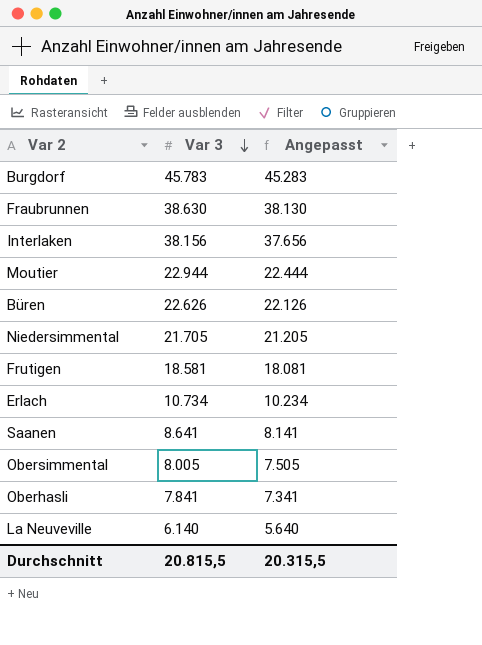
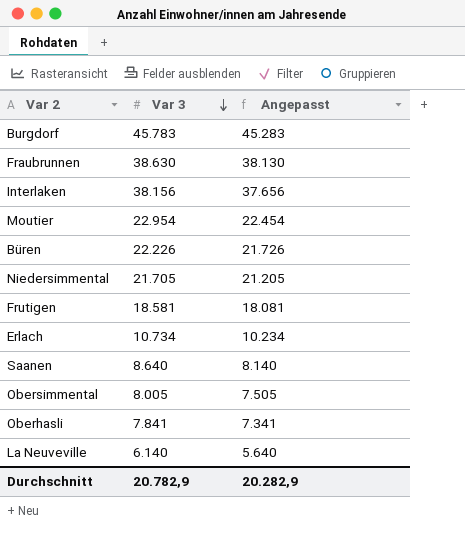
Moutier | Var 3: 22.944 -> 22.954
Moutier | Angepasst: 22.444 -> 22.454
Büren | Var 3: 22.626 -> 22.226
Büren | Angepasst: 22.126 -> 21.726
Saanen | Var 3: 8.641 -> 8.640
Saanen | Angepasst: 8.141 -> 8.140
Durchschnitt | Var 3: 20.815,5 -> 20.782,9
Durchschnitt | Angepasst: 20.315,5 -> 20.282,9

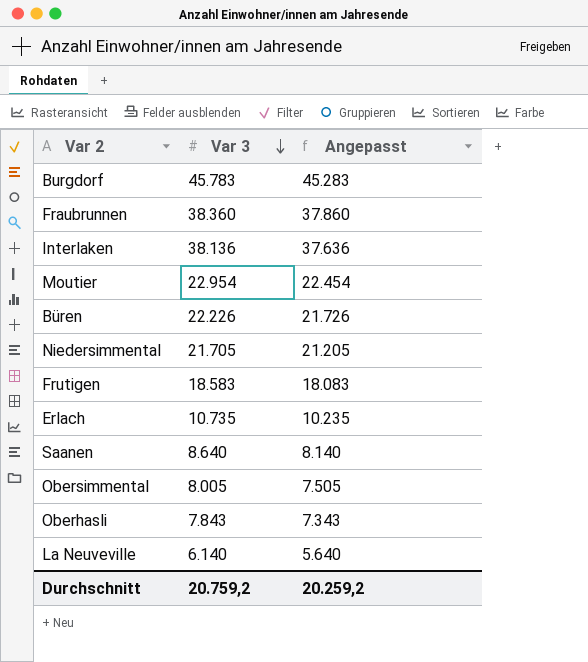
Fraubrunnen | Var 3: 38.630 -> 38.360
Fraubrunnen | Angepasst: 38.130 -> 37.860
Interlaken | Var 3: 38.156 -> 38.136
Interlaken | Angepasst: 37.656 -> 37.636
Frutigen | Var 3: 18.581 -> 18.583
Frutigen | Angepasst: 18.081 -> 18.083
Erlach | Var 3: 10.734 -> 10.735
Erlach | Angepasst: 10.234 -> 10.235
Oberhasli | Var 3: 7.841 -> 7.843
Oberhasli | Angepasst: 7.341 -> 7.343
Durchschnitt | Var 3: 20.782,9 -> 20.759,2
Durchschnitt | Angepasst: 20.282,9 -> 20.259,2

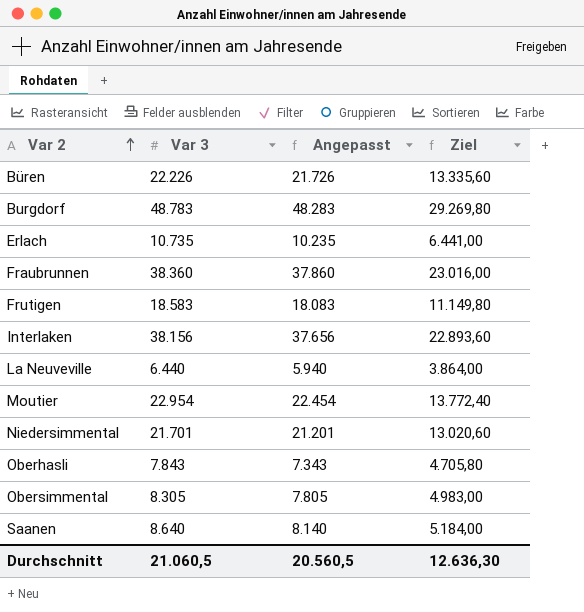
row order: Var 3 descending -> Var 2 ascending
column Ziel | formula: none -> [Var 3] * 0,6
Burgdorf | Var 3: 45.783 -> 48.783
Burgdorf | Angepasst: 45.283 -> 48.283
Interlaken | Var 3: 38.136 -> 38.156
Interlaken | Angepasst: 37.636 -> 37.656
La Neuveville | Var 3: 6.140 -> 6.440
La Neuveville | Angepasst: 5.640 -> 5.940
Niedersimmental | Var 3: 21.705 -> 21.701
Niedersimmental | Angepasst: 21.205 -> 21.201
Obersimmental | Var 3: 8.005 -> 8.305
Obersimmental | Angepasst: 7.505 -> 7.805
Durchschnitt | Var 3: 20.759,2 -> 21.060,5
Durchschnitt | Angepasst: 20.259,2 -> 20.560,5

